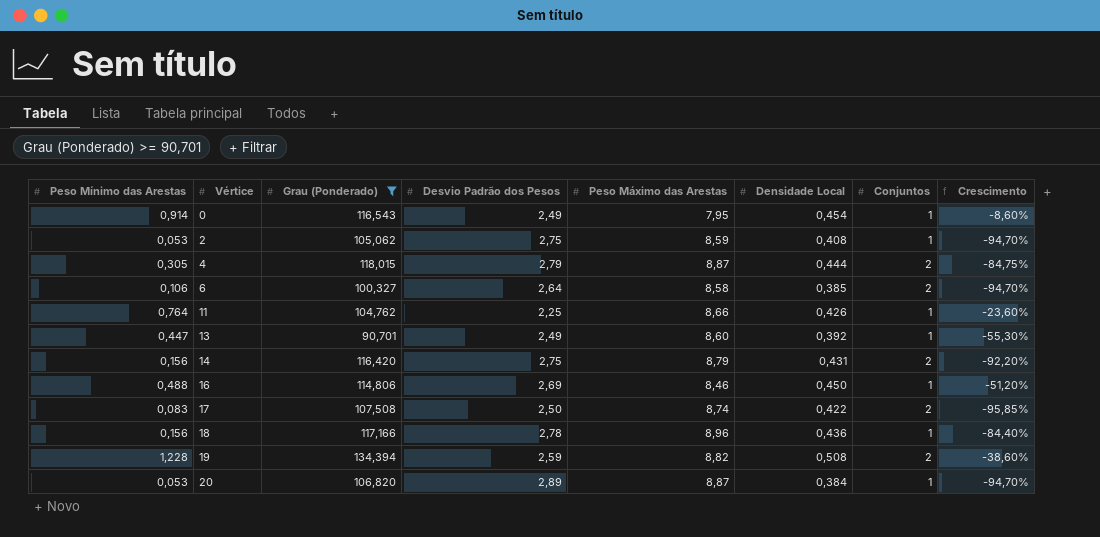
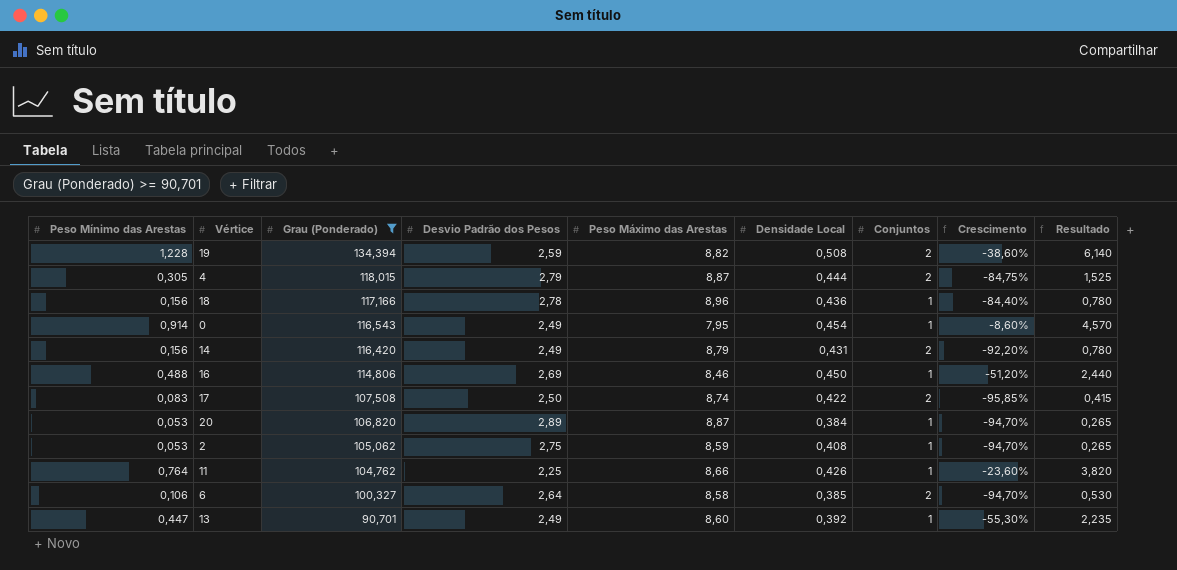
row order: Vértice ascending -> Grau (Ponderado) descending
column Resultado | formula: none -> [Peso Mínimo das Arestas] * 5
14 | Desvio Padrão dos Pesos: 2,75 -> 2,49

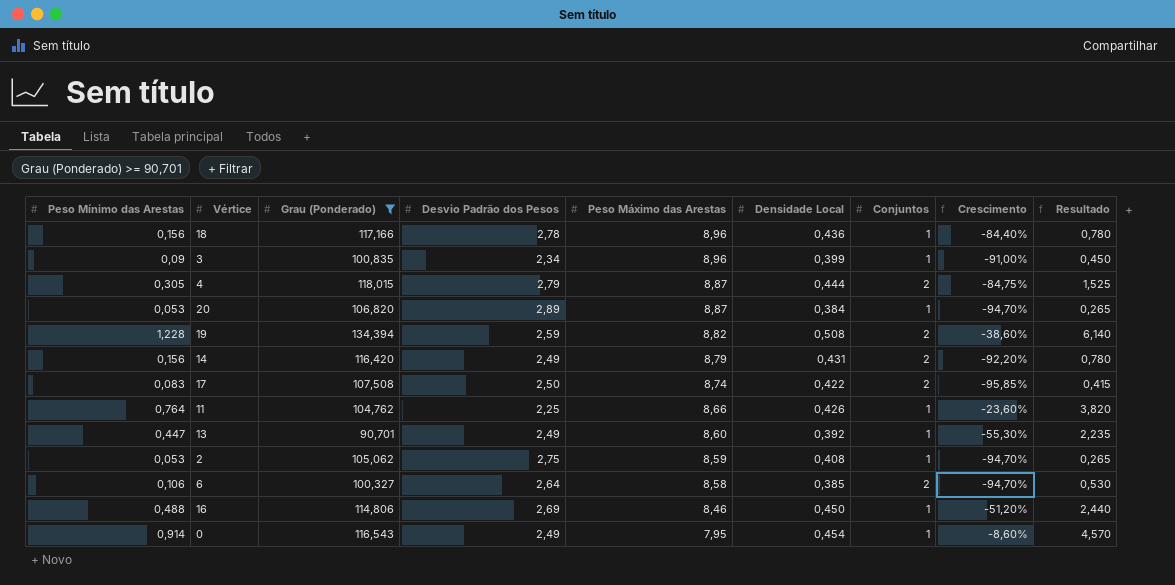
row order: Grau (Ponderado) descending -> Peso Máximo das Arestas descending
row 3: none -> 0,09 | 100,835 | 2,34 | 8,96 | 0,399 | 1 | -91,00% | 0,450

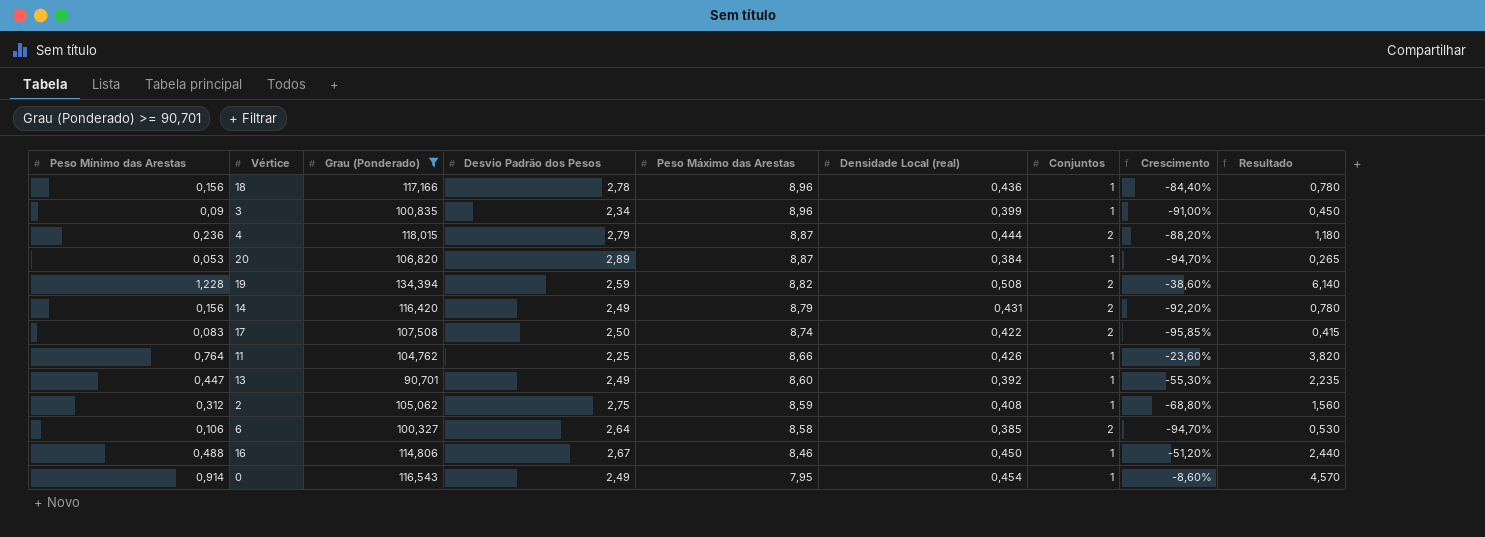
column name: Densidade Local -> Densidade Local (real)
4 | Peso Mínimo das Arestas: 0,305 -> 0,236
4 | Crescimento: -84,75% -> -88,20%
4 | Resultado: 1,525 -> 1,180
2 | Peso Mínimo das Arestas: 0,053 -> 0,312
2 | Crescimento: -94,70% -> -68,80%
2 | Resultado: 0,265 -> 1,560
16 | Desvio Padrão dos Pesos: 2,69 -> 2,67

